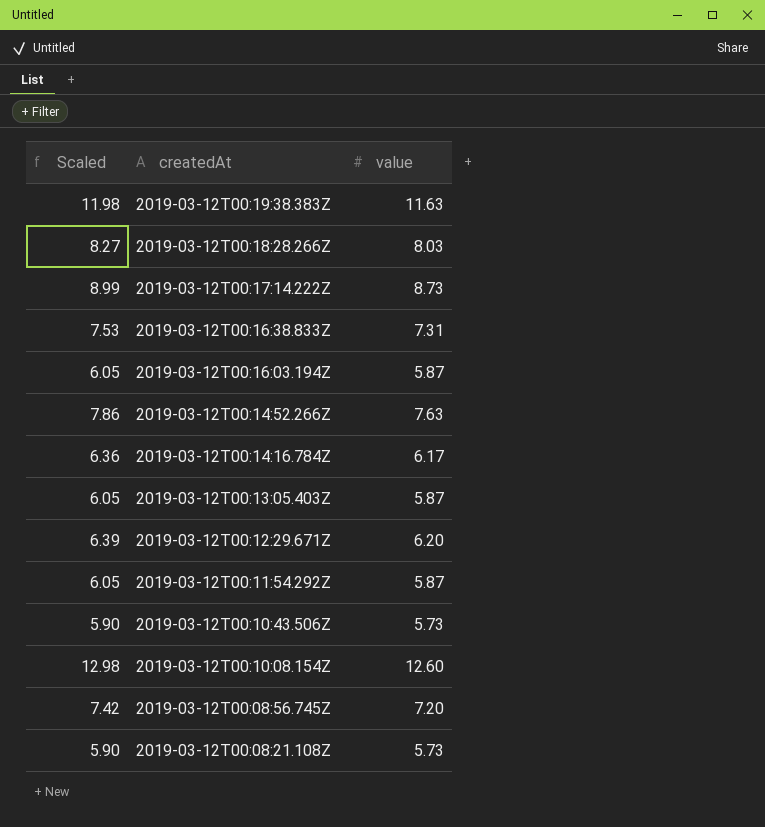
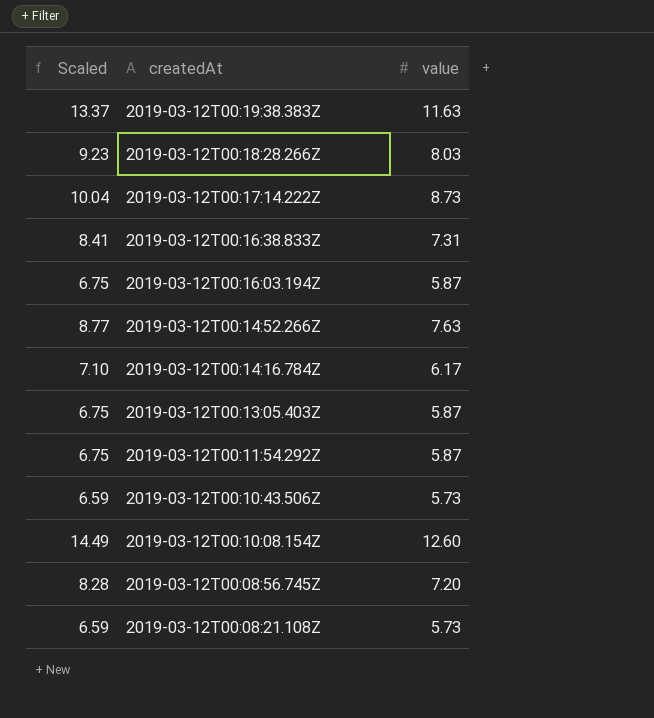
column Scaled | formula: [value] * 1.03 -> [value] * 1.15
row 2019-03-12T00:12:29.671Z: 6.39 | 6.20 -> none

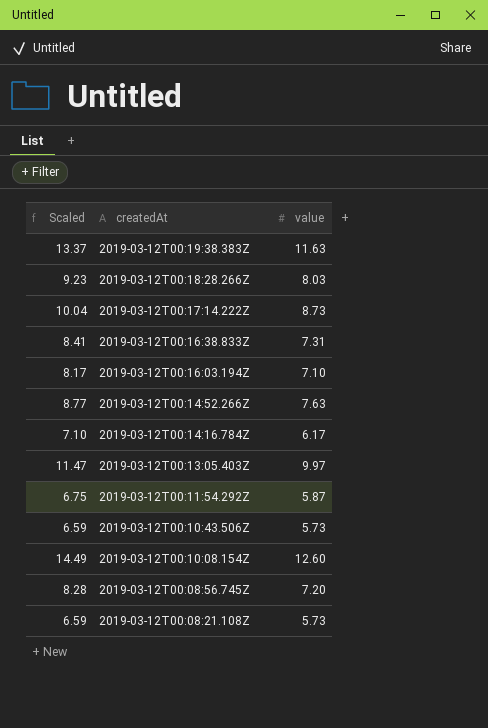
2019-03-12T00:16:03.194Z | Scaled: 6.75 -> 8.17
2019-03-12T00:16:03.194Z | value: 5.87 -> 7.10
2019-03-12T00:13:05.403Z | Scaled: 6.75 -> 11.47
2019-03-12T00:13:05.403Z | value: 5.87 -> 9.97

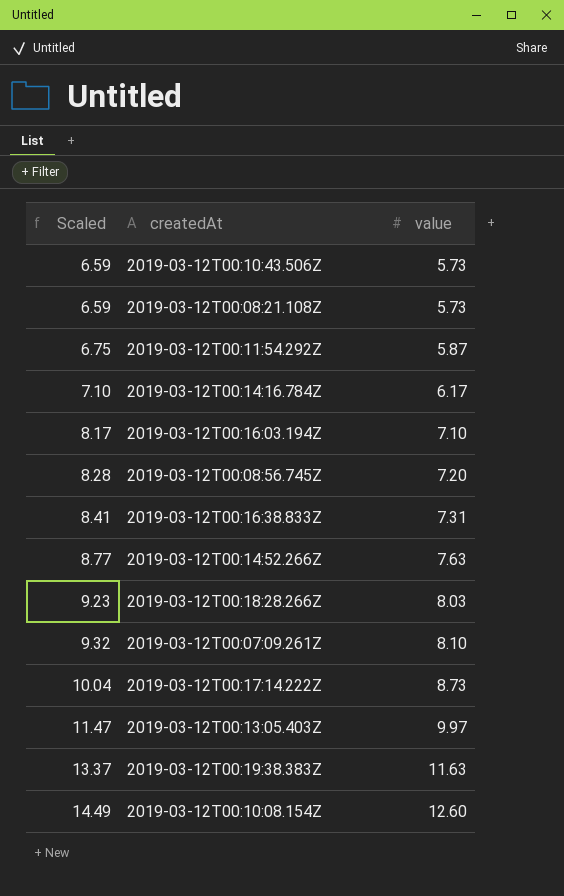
row order: createdAt descending -> Scaled ascending
row 2019-03-12T00:07:09.261Z: none -> 9.32 | 8.10

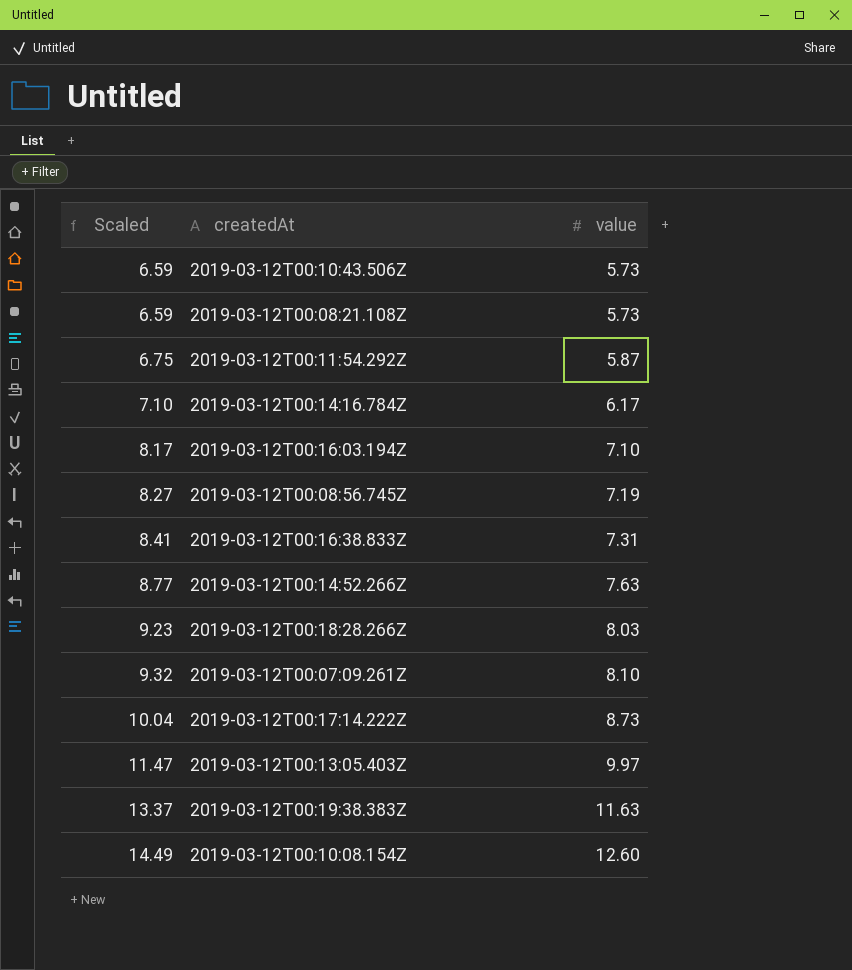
2019-03-12T00:08:56.745Z | Scaled: 8.28 -> 8.27
2019-03-12T00:08:56.745Z | value: 7.20 -> 7.19

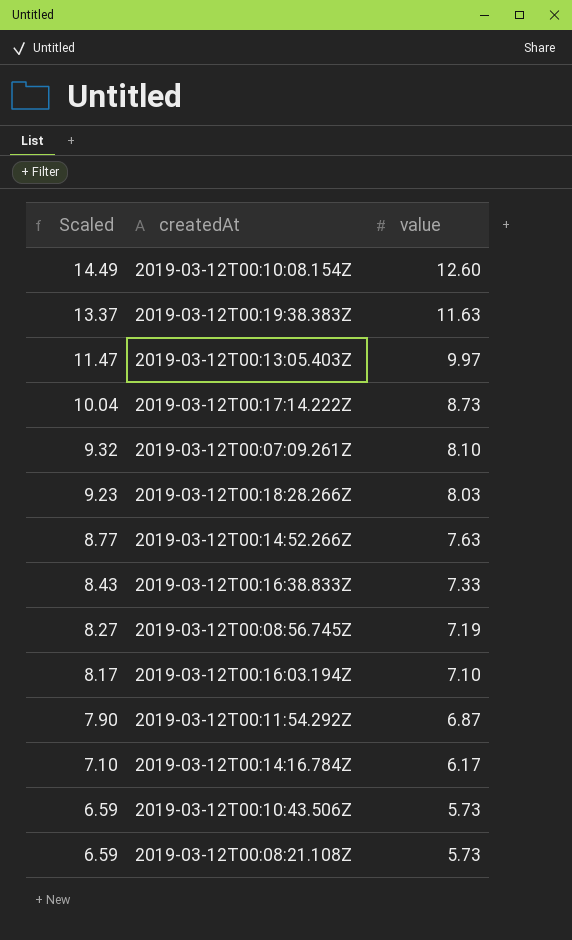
row order: Scaled ascending -> Scaled descending
2019-03-12T00:16:38.833Z | Scaled: 8.41 -> 8.43
2019-03-12T00:16:38.833Z | value: 7.31 -> 7.33
2019-03-12T00:11:54.292Z | Scaled: 6.75 -> 7.90
2019-03-12T00:11:54.292Z | value: 5.87 -> 6.87

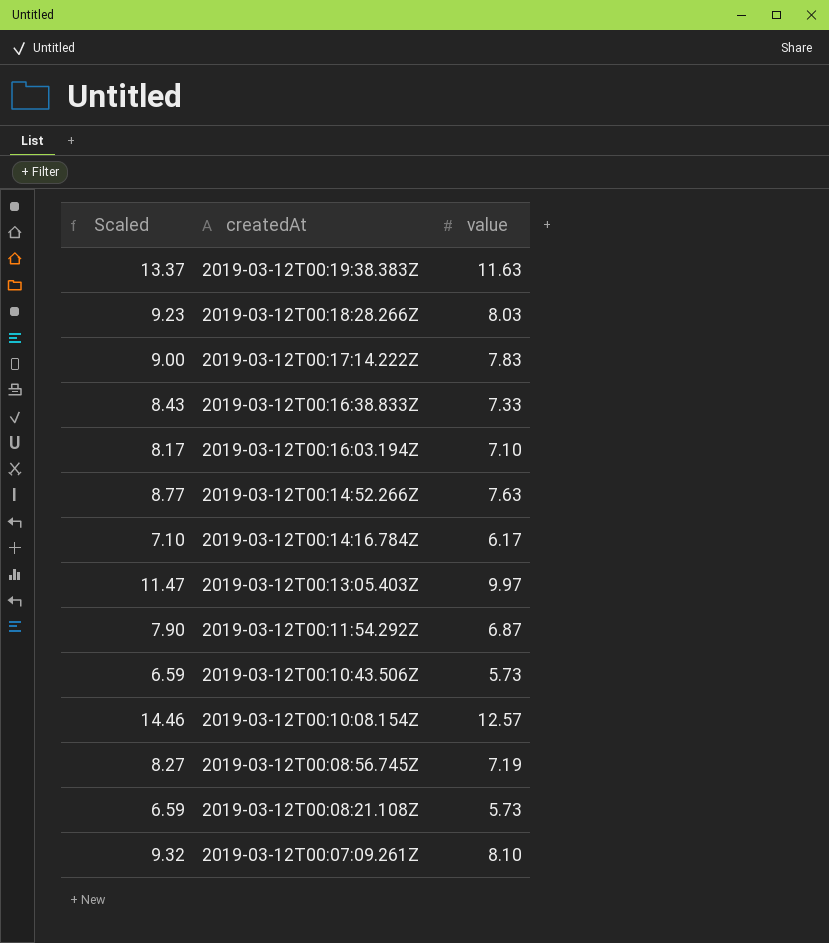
row order: Scaled descending -> createdAt descending
2019-03-12T00:17:14.222Z | Scaled: 10.04 -> 9.00
2019-03-12T00:17:14.222Z | value: 8.73 -> 7.83
2019-03-12T00:10:08.154Z | Scaled: 14.49 -> 14.46
2019-03-12T00:10:08.154Z | value: 12.60 -> 12.57

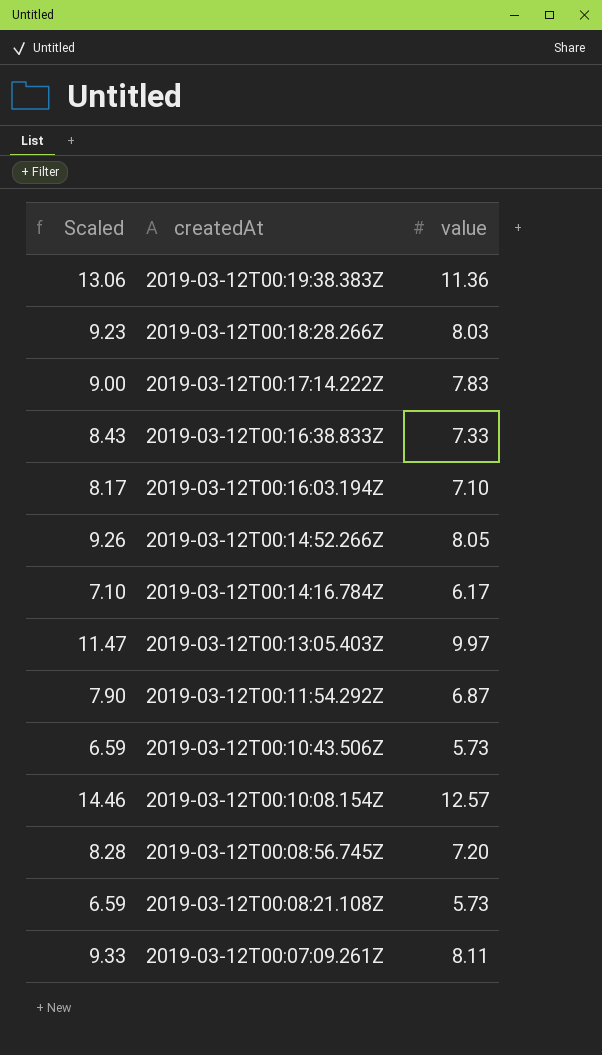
2019-03-12T00:19:38.383Z | Scaled: 13.37 -> 13.06
2019-03-12T00:19:38.383Z | value: 11.63 -> 11.36
2019-03-12T00:14:52.266Z | Scaled: 8.77 -> 9.26
2019-03-12T00:14:52.266Z | value: 7.63 -> 8.05
2019-03-12T00:08:56.745Z | Scaled: 8.27 -> 8.28
2019-03-12T00:08:56.745Z | value: 7.19 -> 7.20
2019-03-12T00:07:09.261Z | Scaled: 9.32 -> 9.33
2019-03-12T00:07:09.261Z | value: 8.10 -> 8.11

